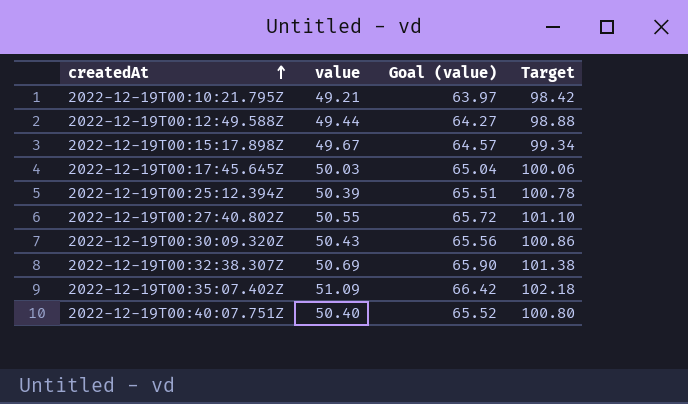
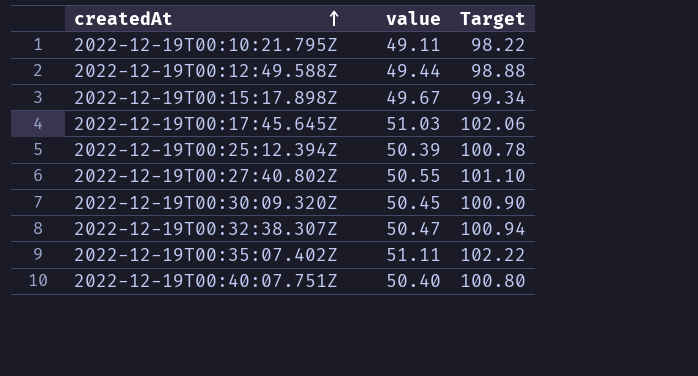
column Goal (value) | formula: [value] * 1.3 -> none
2022-12-19T00:10:21.795Z | value: 49.21 -> 49.11
2022-12-19T00:10:21.795Z | Target: 98.42 -> 98.22
2022-12-19T00:17:45.645Z | value: 50.03 -> 51.03
2022-12-19T00:17:45.645Z | Target: 100.06 -> 102.06
2022-12-19T00:30:09.320Z | value: 50.43 -> 50.45
2022-12-19T00:30:09.320Z | Target: 100.86 -> 100.90
2022-12-19T00:32:38.307Z | value: 50.69 -> 50.47
2022-12-19T00:32:38.307Z | Target: 101.38 -> 100.94
2022-12-19T00:35:07.402Z | value: 51.09 -> 51.11
2022-12-19T00:35:07.402Z | Target: 102.18 -> 102.22

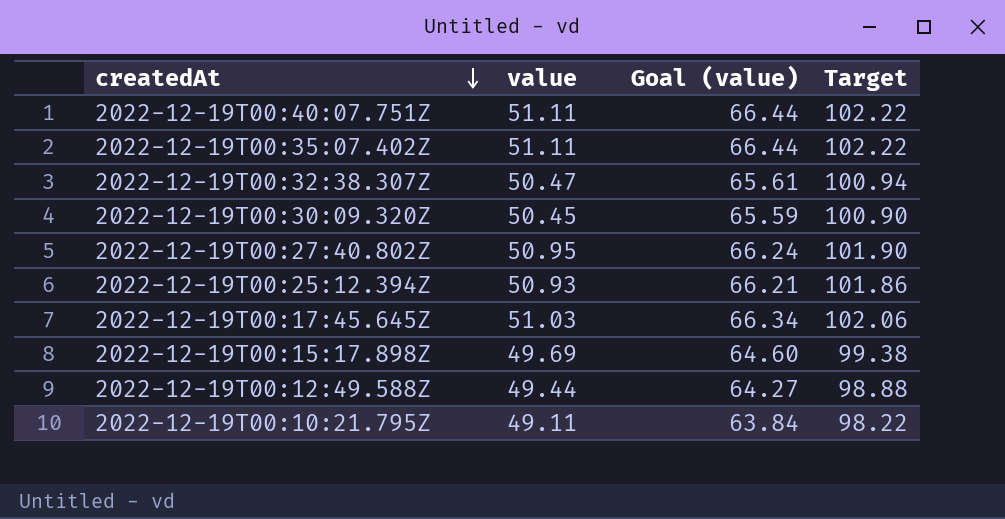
row order: createdAt ascending -> createdAt descending
column Goal (value) | formula: none -> [value] * 1.3
2022-12-19T00:40:07.751Z | value: 50.40 -> 51.11
2022-12-19T00:40:07.751Z | Target: 100.80 -> 102.22
2022-12-19T00:27:40.802Z | value: 50.55 -> 50.95
2022-12-19T00:27:40.802Z | Target: 101.10 -> 101.90
2022-12-19T00:25:12.394Z | value: 50.39 -> 50.93
2022-12-19T00:25:12.394Z | Target: 100.78 -> 101.86
2022-12-19T00:15:17.898Z | value: 49.67 -> 49.69
2022-12-19T00:15:17.898Z | Target: 99.34 -> 99.38

